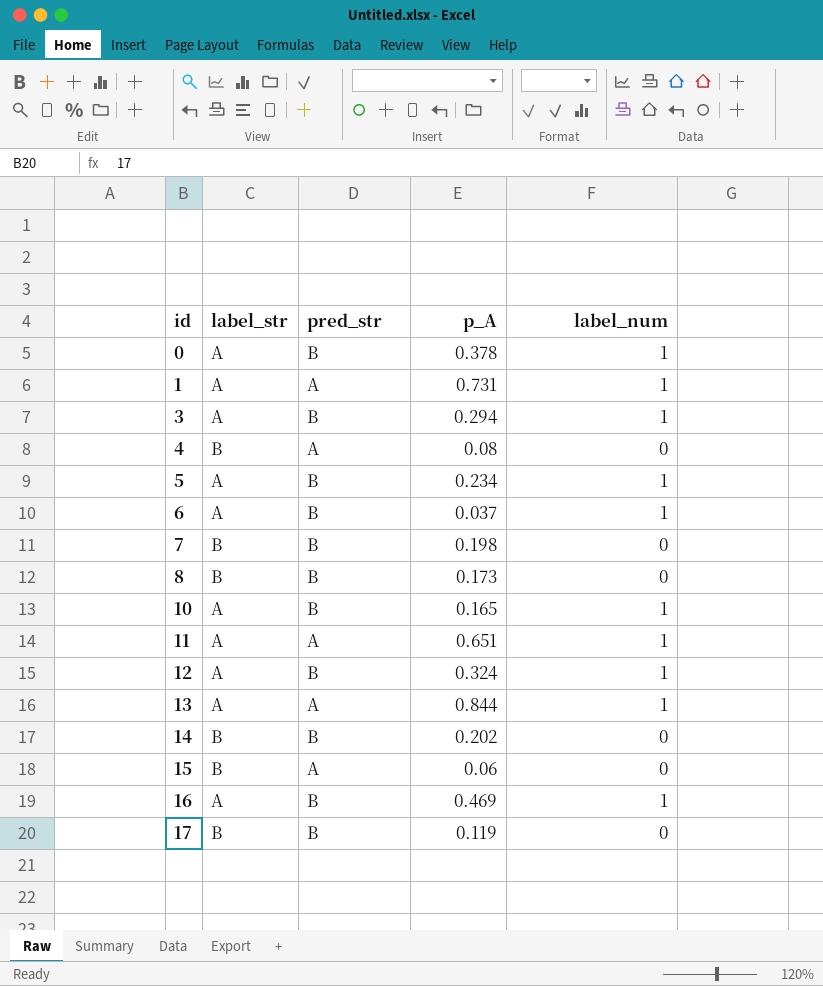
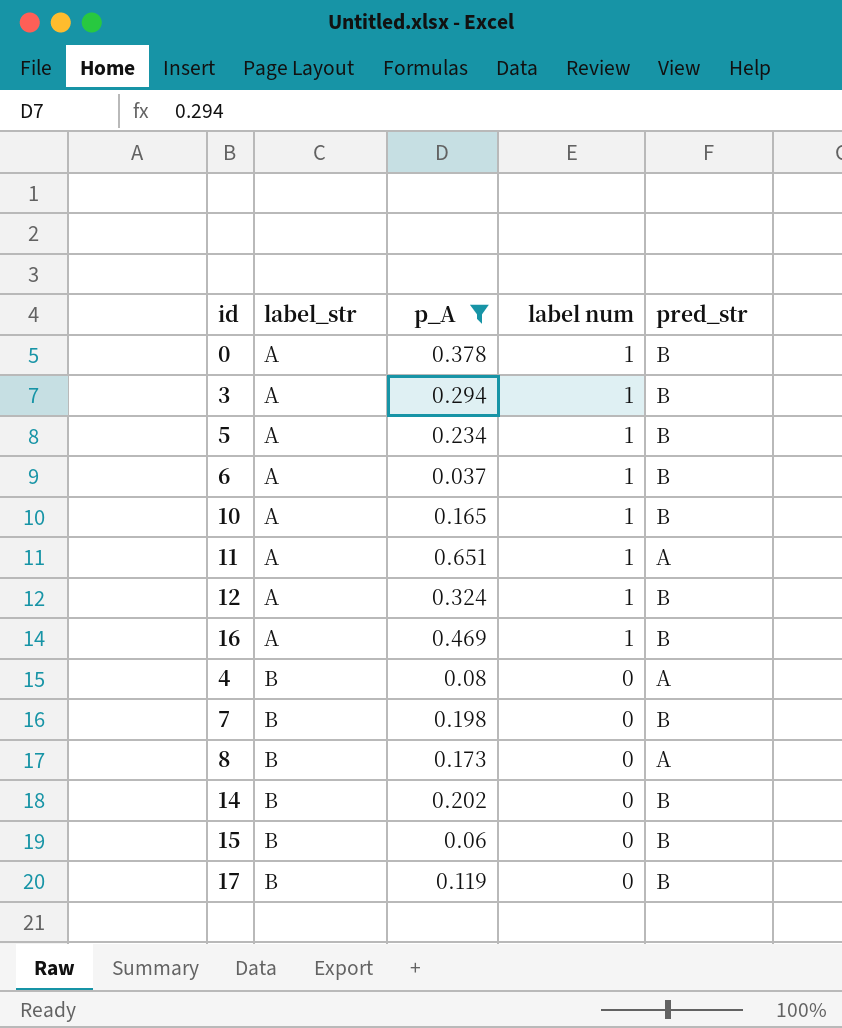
filter: none -> p_A <= 0.651
row order: id ascending -> label_str ascending
column name: label_num -> label num
column pred_str | position: 3 -> 5
8 | pred_str: B -> A
15 | pred_str: A -> B

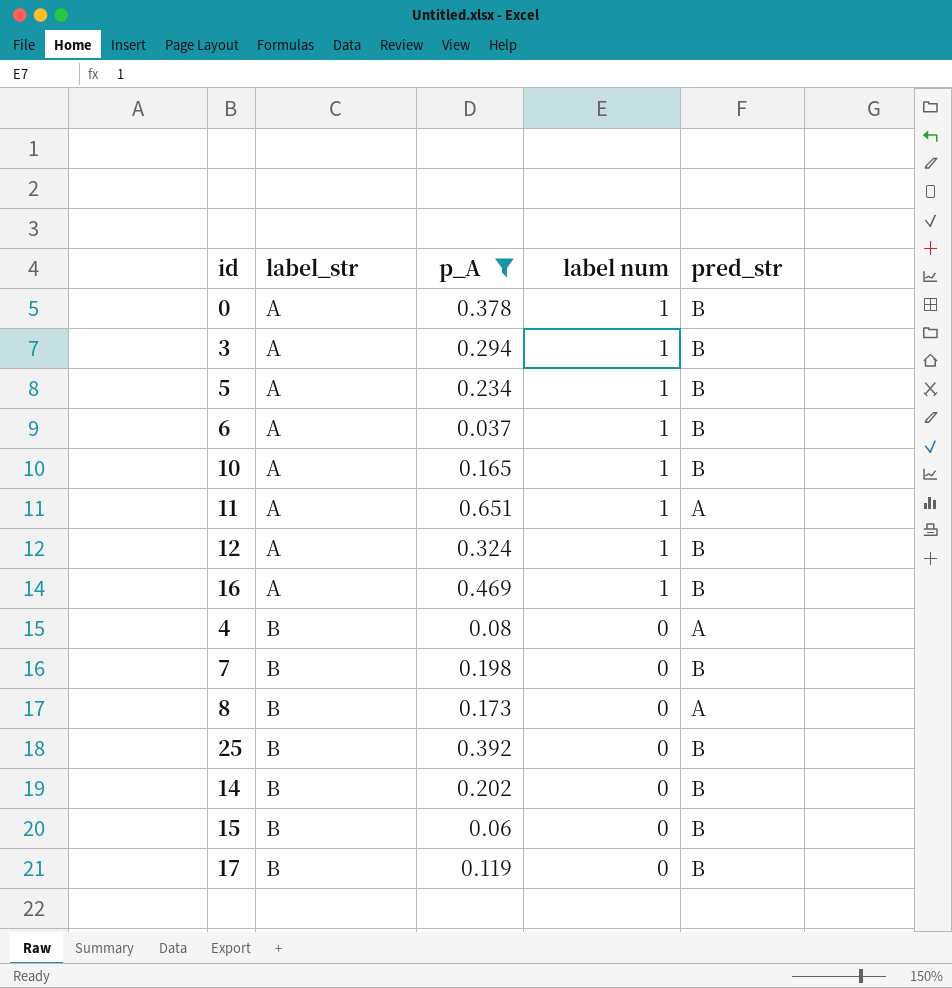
row 25: none -> B | 0.392 | 0 | B

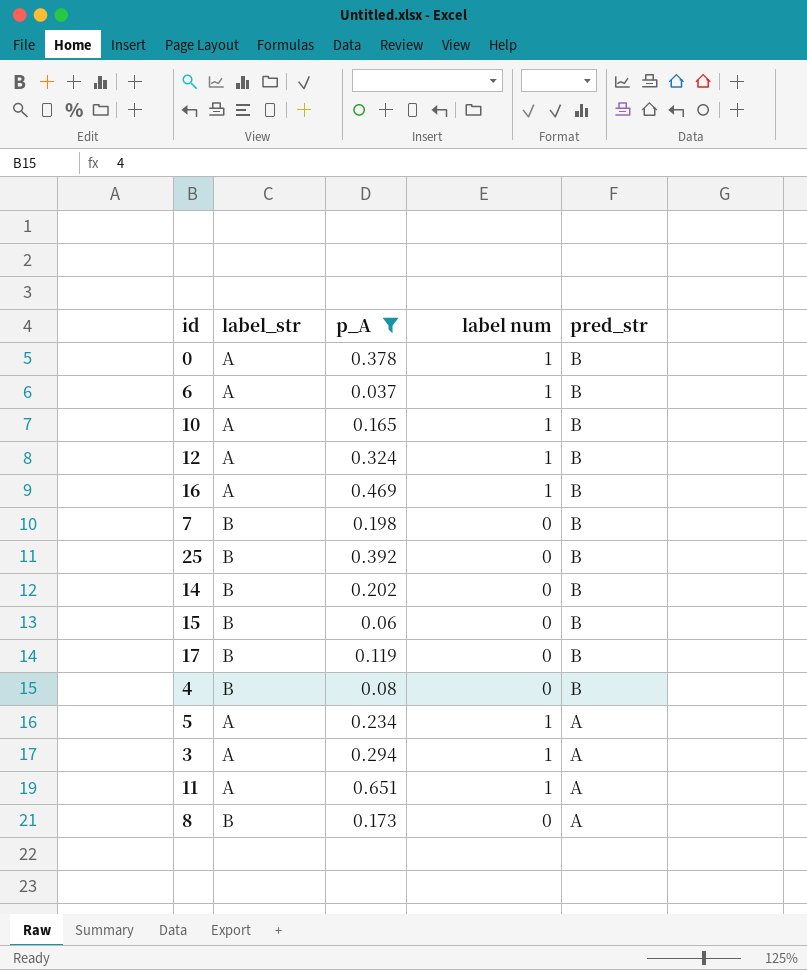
row order: label_str ascending -> pred_str descending
4 | pred_str: A -> B
5 | pred_str: B -> A
3 | pred_str: B -> A

